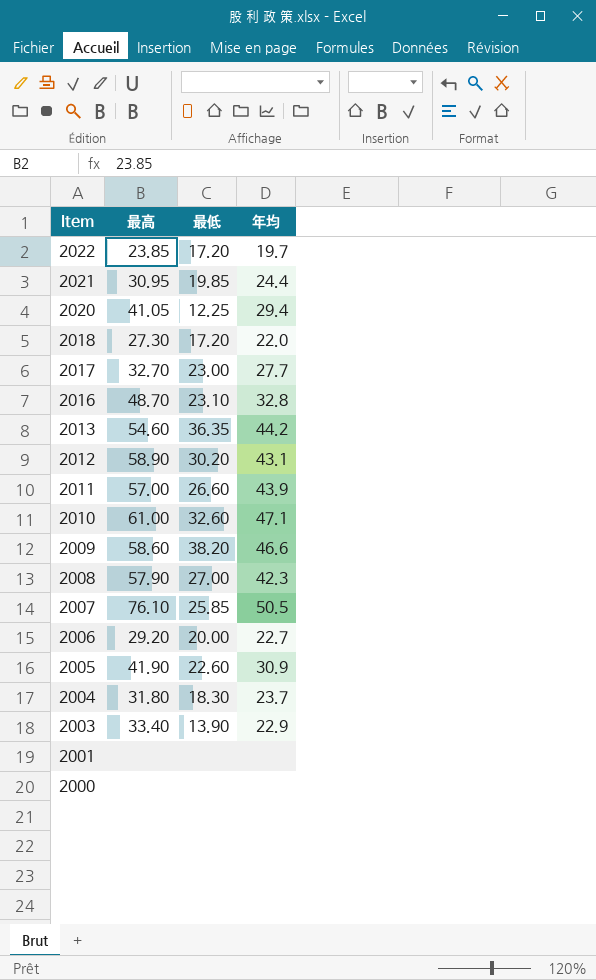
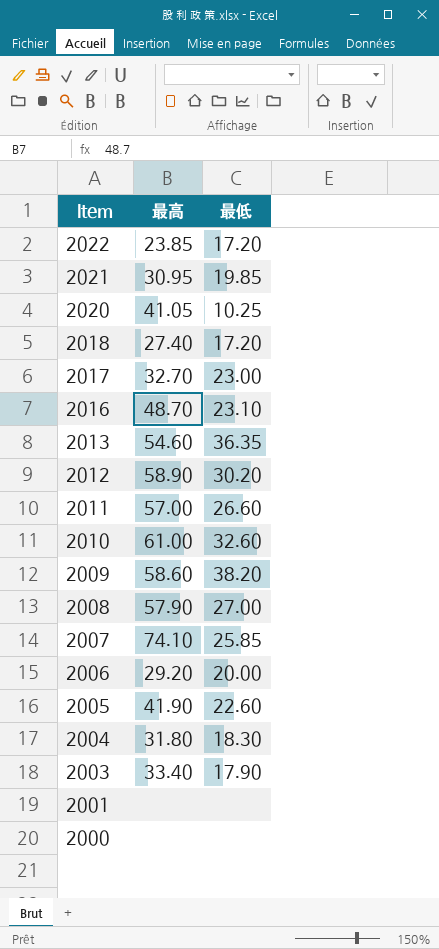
column 年均 | position: 4 -> none
2020 | 最低: 12.25 -> 10.25
2018 | 最高: 27.30 -> 27.40
2007 | 最高: 76.10 -> 74.10
2003 | 最低: 13.90 -> 17.90

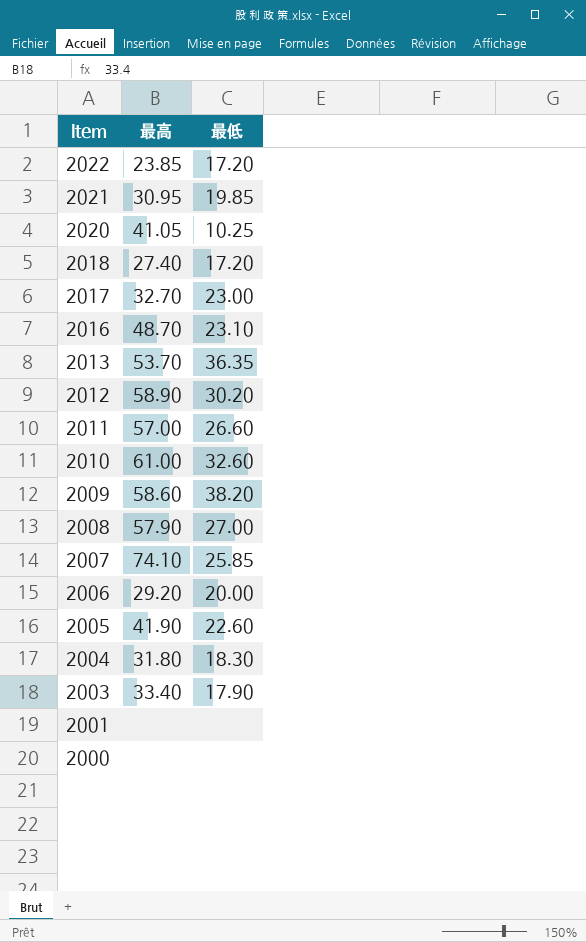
2013 | 最高: 54.60 -> 53.70

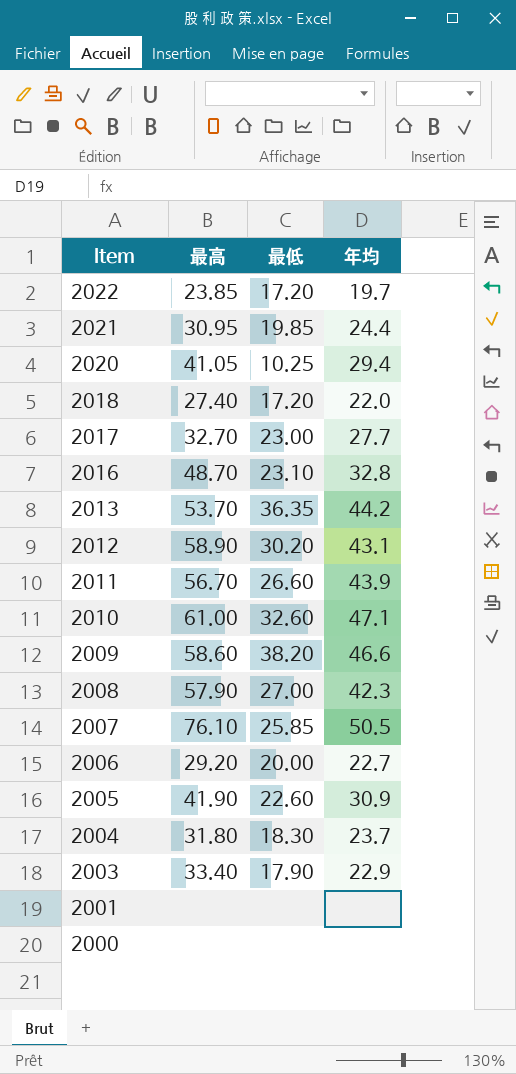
column 年均 | position: none -> 4
2011 | 最高: 57.00 -> 56.70
2007 | 最高: 74.10 -> 76.10

